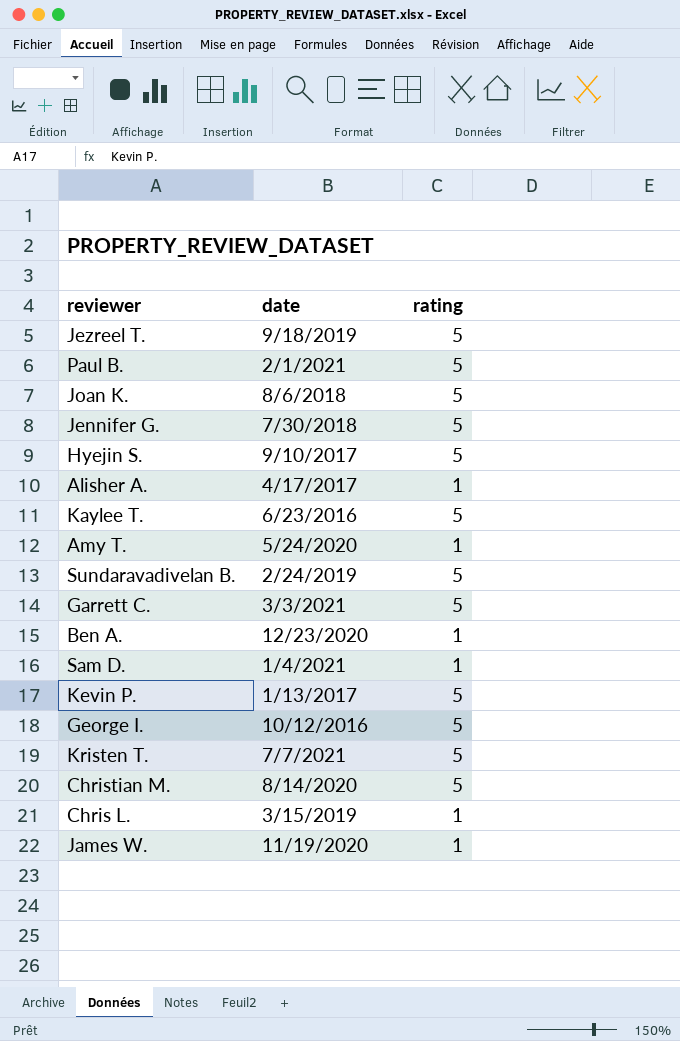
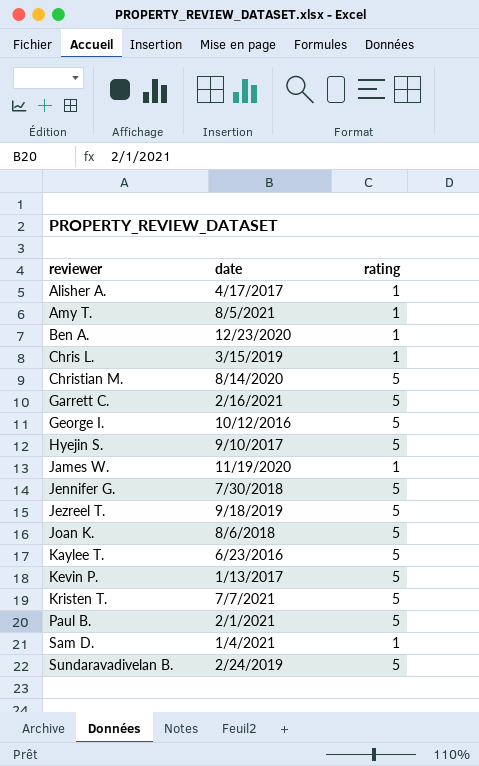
row order: none -> reviewer ascending
Amy T. | date: 5/24/2020 -> 8/5/2021
Garrett C. | date: 3/3/2021 -> 2/16/2021

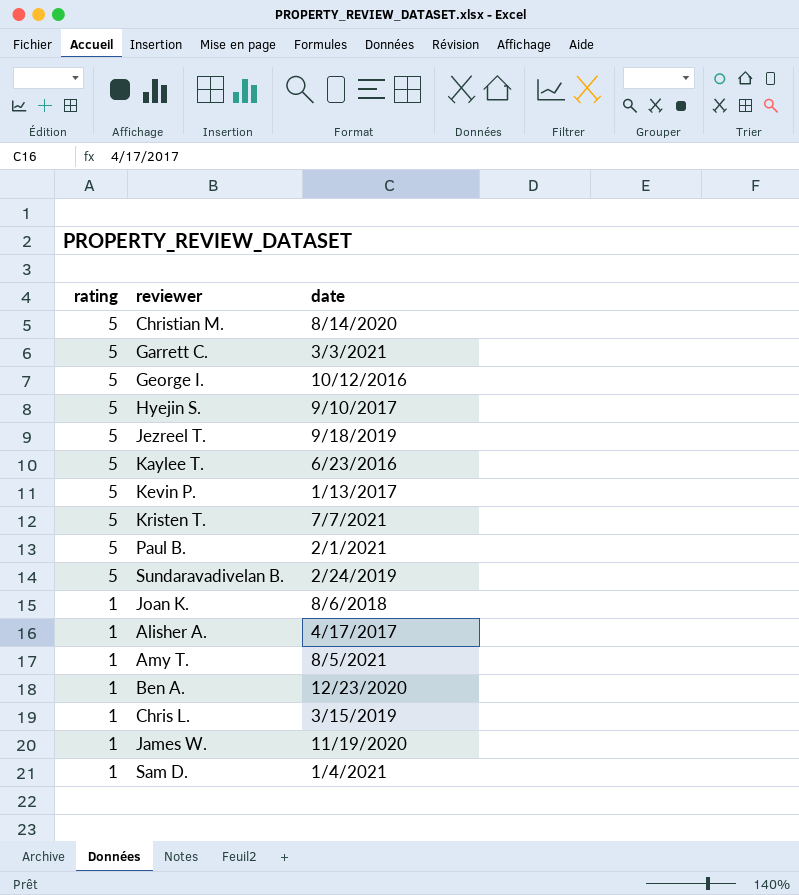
row order: reviewer ascending -> rating descending
column rating | position: 3 -> 1
row Jennifer G.: 7/30/2018 | 5 -> none
Garrett C. | date: 2/16/2021 -> 3/3/2021
Joan K. | rating: 5 -> 1

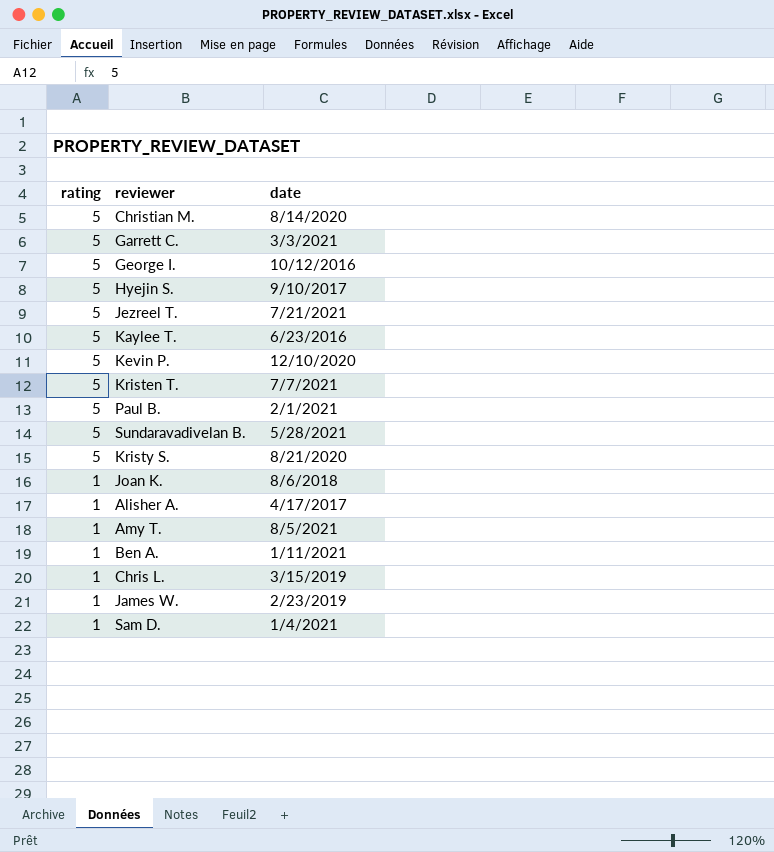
Jezreel T. | date: 9/18/2019 -> 7/21/2021
Kevin P. | date: 1/13/2017 -> 12/10/2020
Sundaravadivelan B. | date: 2/24/2019 -> 5/28/2021
row Kristy S.: none -> 5 | 8/21/2020
Ben A. | date: 12/23/2020 -> 1/11/2021
James W. | date: 11/19/2020 -> 2/23/2019

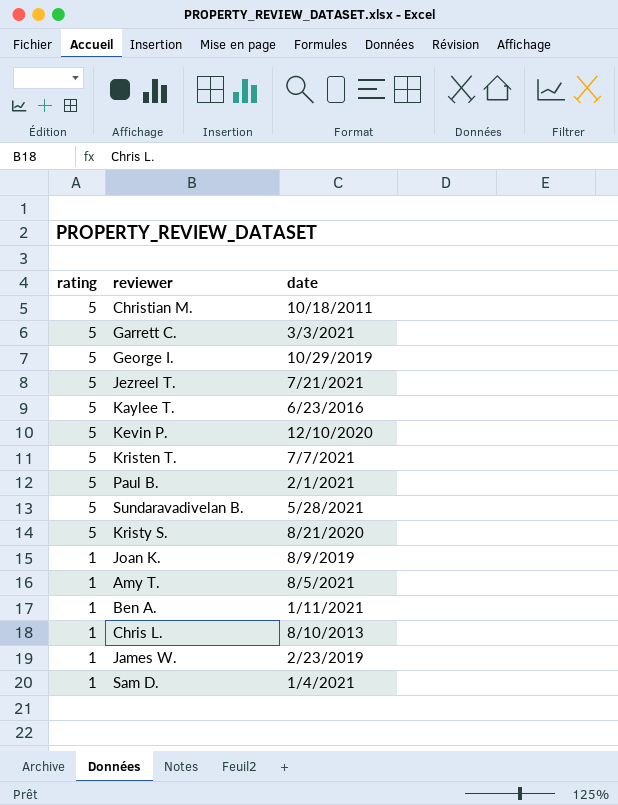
row Hyejin S.: 5 | 9/10/2017 -> none
row Alisher A.: 1 | 4/17/2017 -> none
Christian M. | date: 8/14/2020 -> 10/18/2011
George I. | date: 10/12/2016 -> 10/29/2019
Joan K. | date: 8/6/2018 -> 8/9/2019
Chris L. | date: 3/15/2019 -> 8/10/2013

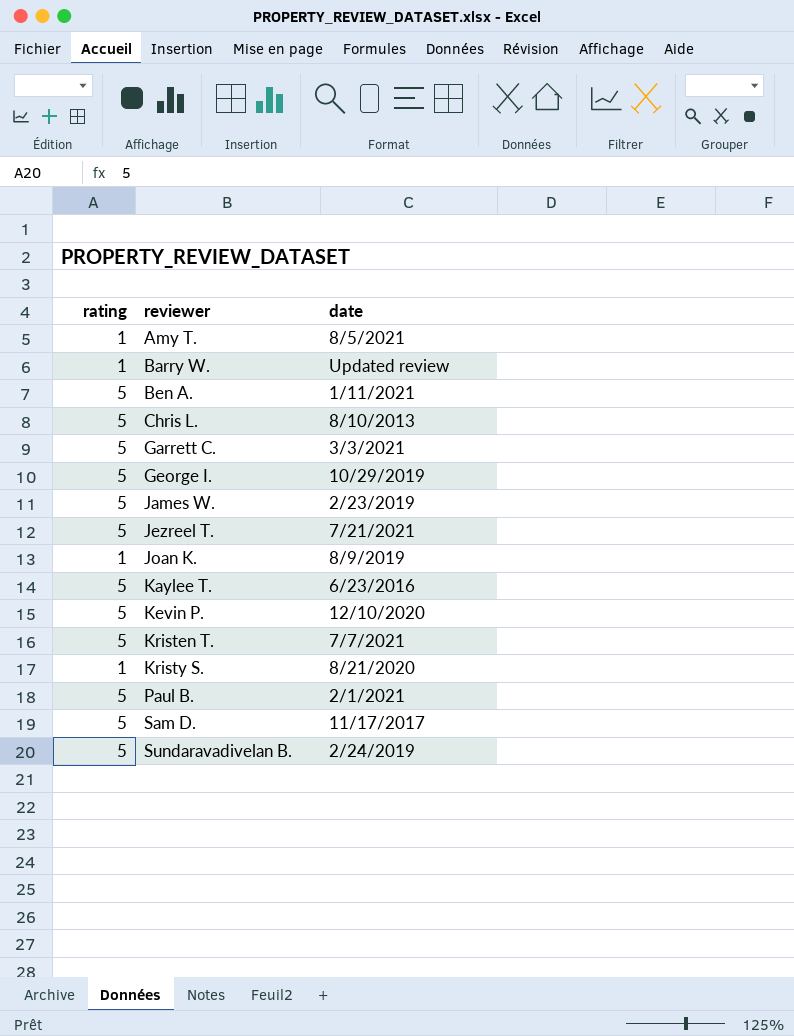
row order: rating descending -> reviewer ascending
row Christian M.: 5 | 10/18/2011 -> none
row Barry W.: none -> 1 | Updated review
Ben A. | rating: 1 -> 5
Chris L. | rating: 1 -> 5
James W. | rating: 1 -> 5
Kristy S. | rating: 5 -> 1
Sam D. | rating: 1 -> 5
Sam D. | date: 1/4/2021 -> 11/17/2017
Sundaravadivelan B. | date: 5/28/2021 -> 2/24/2019

